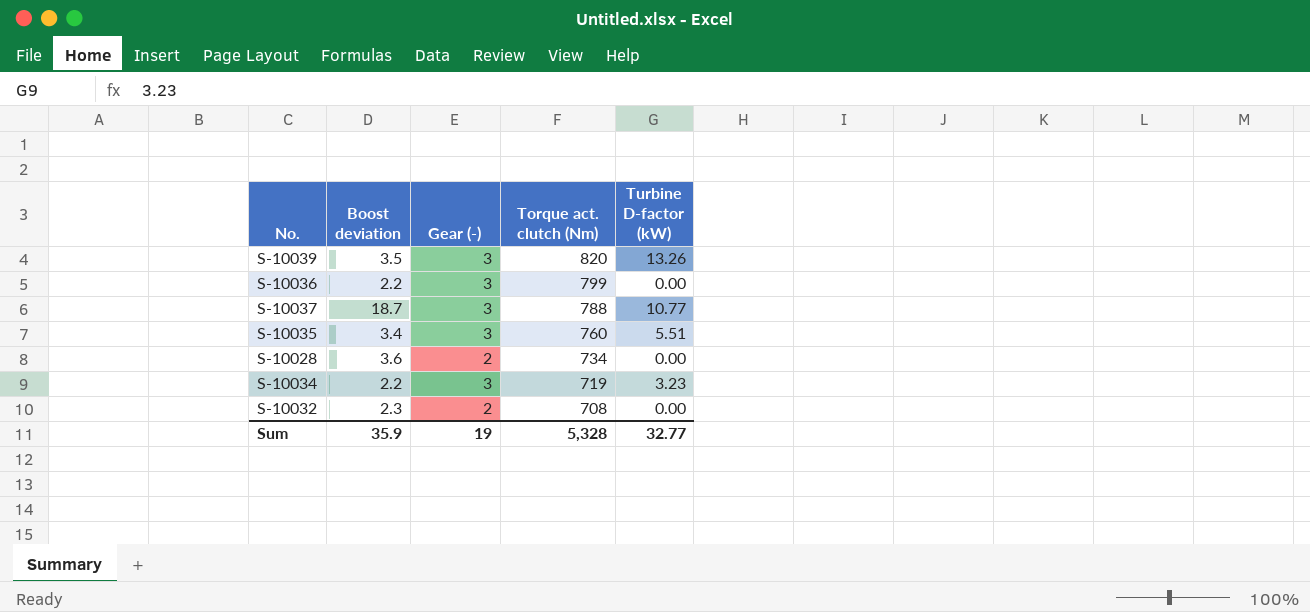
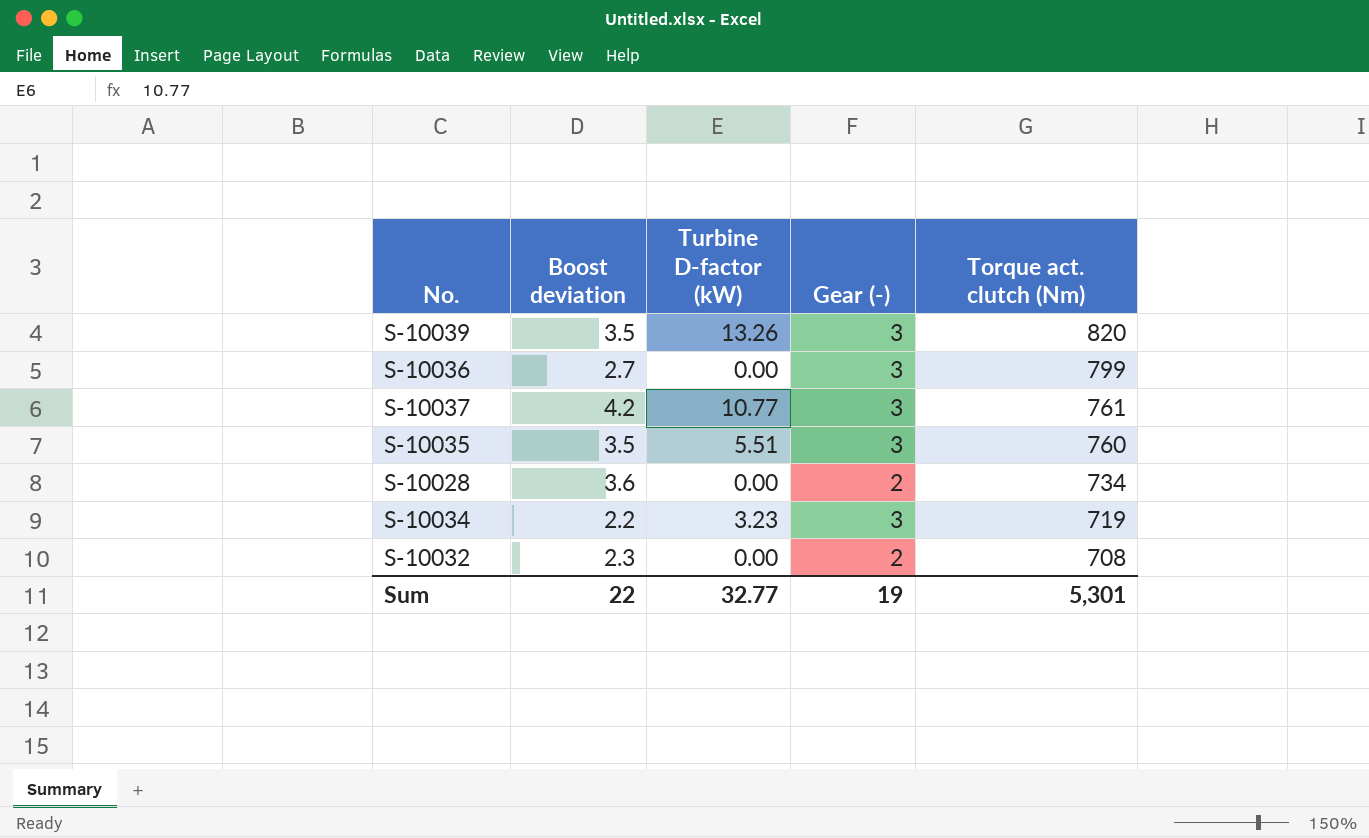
column Turbine D-factor (kW) | position: 5 -> 3
S-10036 | Boost deviation: 2.2 -> 2.7
S-10037 | Boost deviation: 18.7 -> 4.2
S-10037 | Torque act. clutch (Nm): 788 -> 761
S-10035 | Boost deviation: 3.4 -> 3.5
Sum | Boost deviation: 35.9 -> 22
Sum | Torque act. clutch (Nm): 5,328 -> 5,301

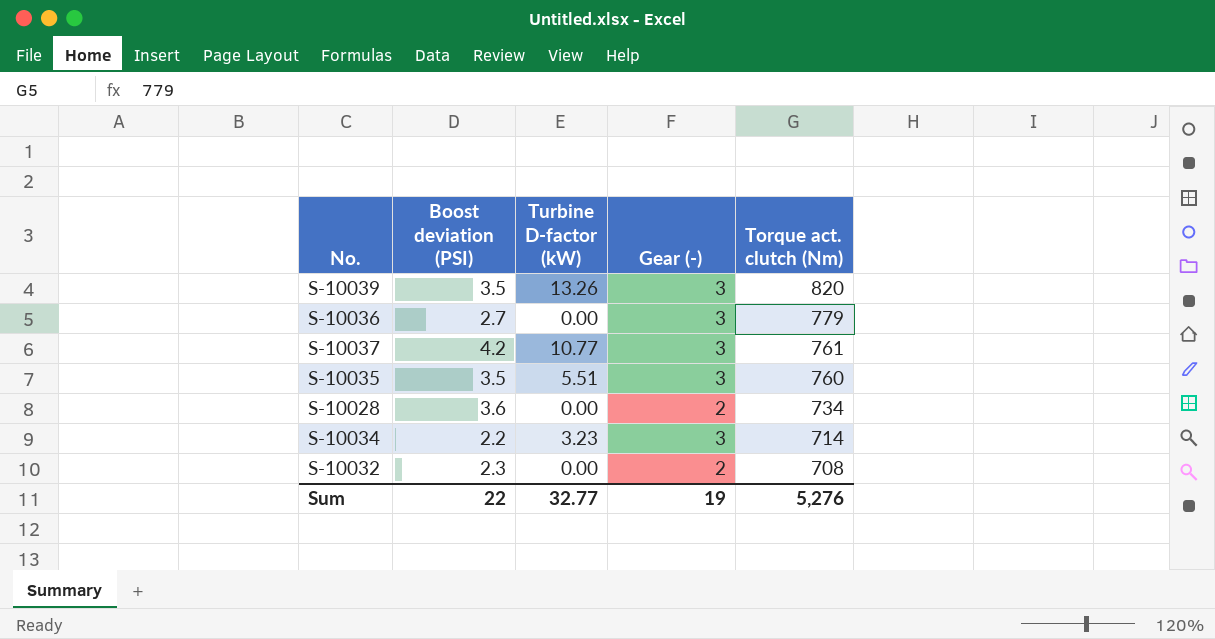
column name: Boost deviation -> Boost deviation (PSI)
S-10036 | Torque act. clutch (Nm): 799 -> 779
S-10034 | Torque act. clutch (Nm): 719 -> 714
Sum | Torque act. clutch (Nm): 5,301 -> 5,276

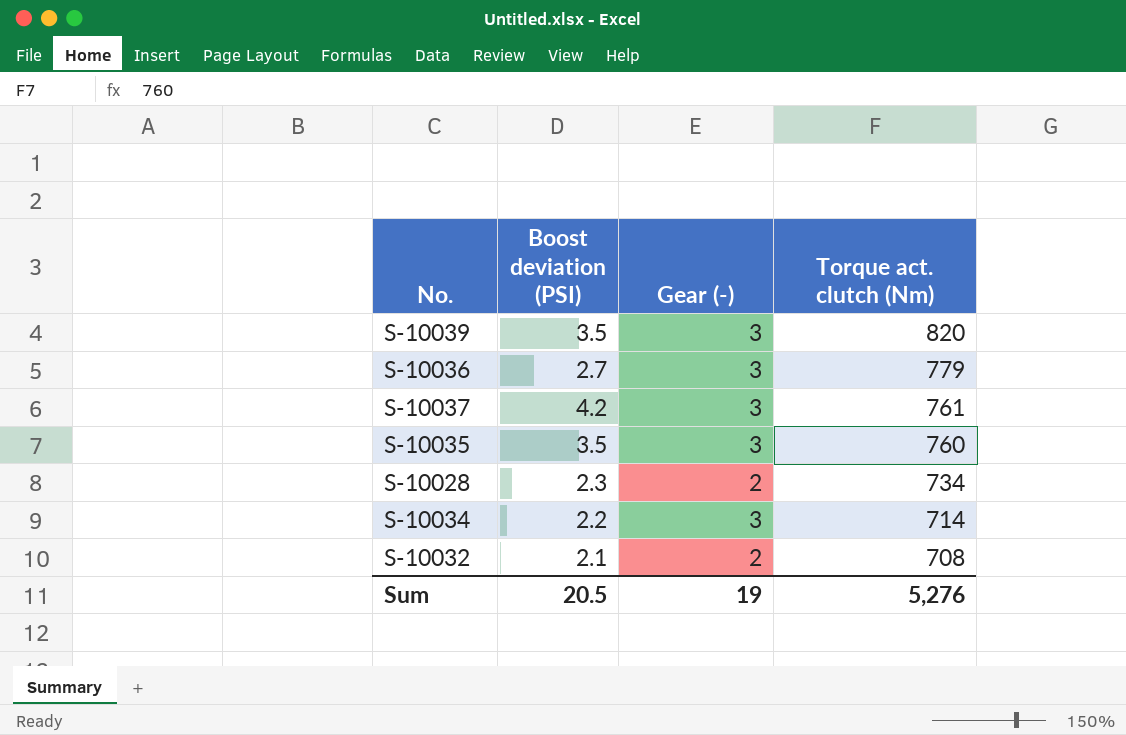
column Turbine D-factor (kW) | position: 3 -> none
S-10028 | Boost deviation (PSI): 3.6 -> 2.3
S-10032 | Boost deviation (PSI): 2.3 -> 2.1
Sum | Boost deviation (PSI): 22 -> 20.5

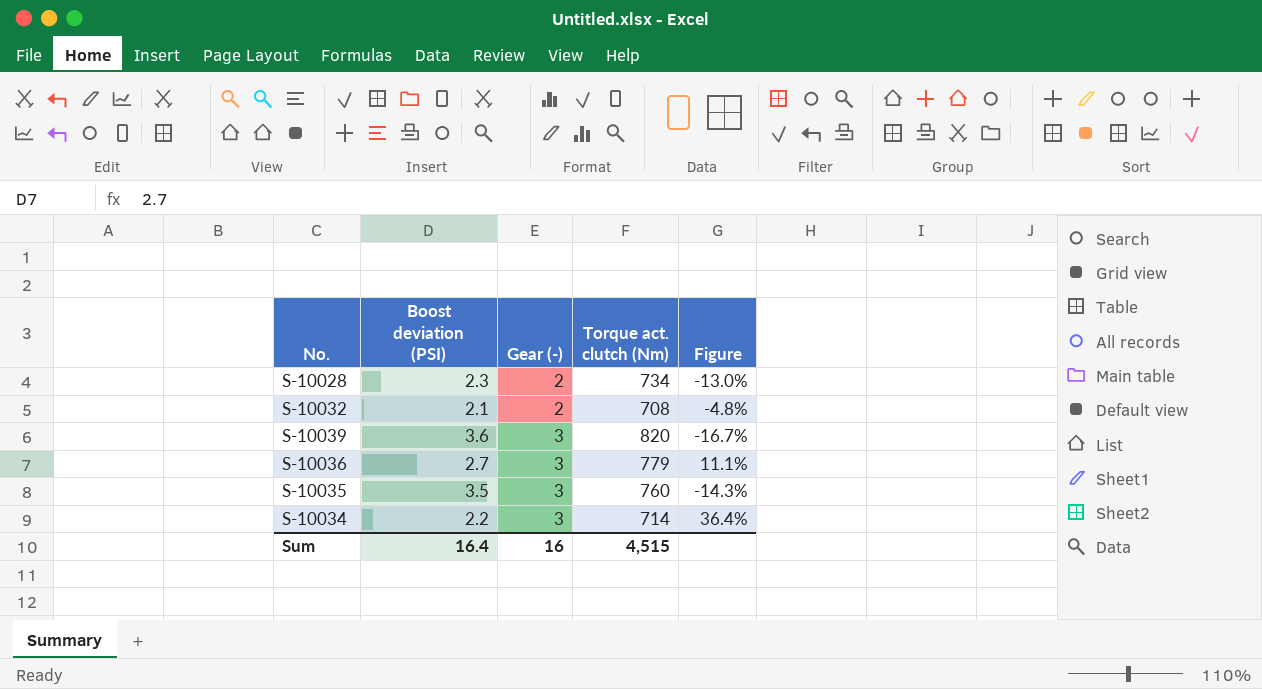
row order: Torque act. clutch (Nm) descending -> Gear (-) ascending
column Figure | formula: none -> ([Gear (-)] - [Boost deviation (PSI)]) / [Boost deviation (PSI)]
row S-10037: 4.2 | 3 | 761 -> none
S-10039 | Boost deviation (PSI): 3.5 -> 3.6
Sum | Boost deviation (PSI): 20.5 -> 16.4
Sum | Gear (-): 19 -> 16
Sum | Torque act. clutch (Nm): 5,276 -> 4,515

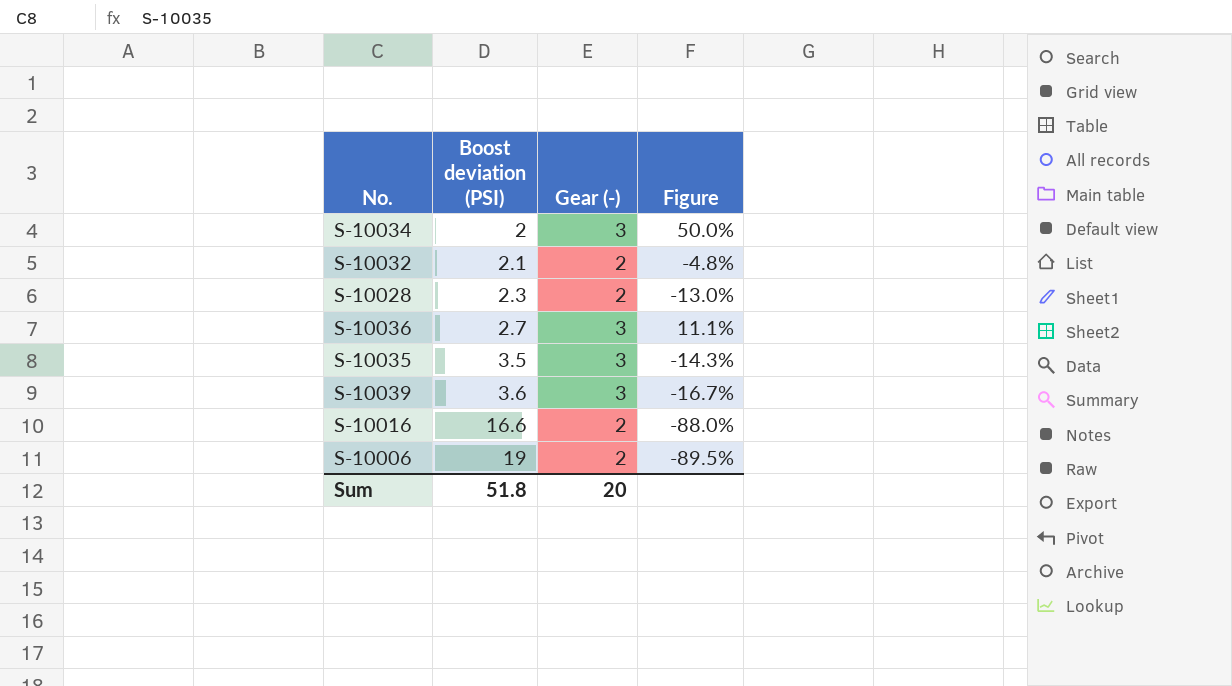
row order: Gear (-) ascending -> Boost deviation (PSI) ascending
column Torque act. clutch (Nm) | position: 4 -> none
S-10034 | Boost deviation (PSI): 2.2 -> 2
S-10034 | Figure: 36.4% -> 50.0%
row S-10016: none -> 16.6 | 2 | -88.0%
row S-10006: none -> 19 | 2 | -89.5%
Sum | Boost deviation (PSI): 16.4 -> 51.8
Sum | Gear (-): 16 -> 20

